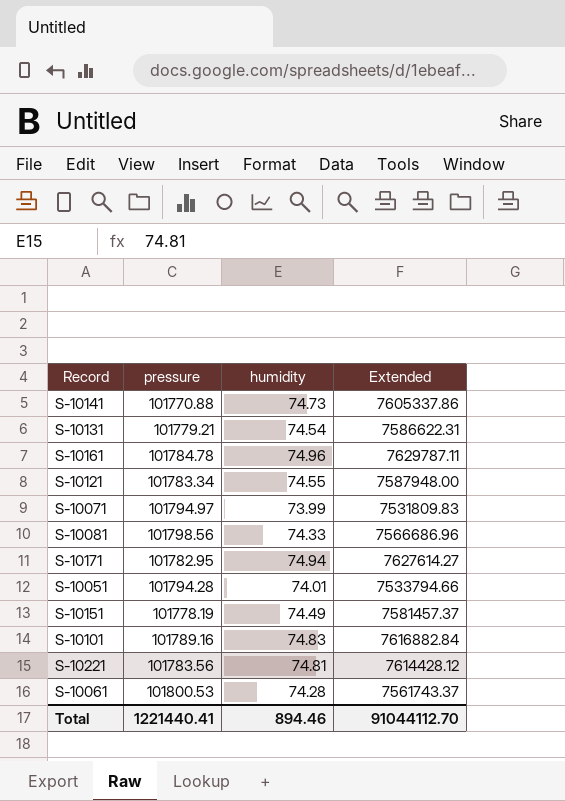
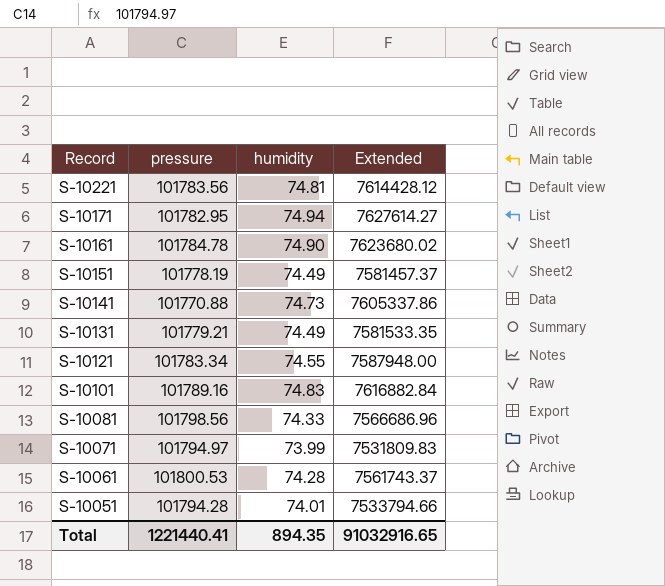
row order: none -> Record descending
S-10161 | humidity: 74.96 -> 74.90
S-10161 | Extended: 7629787.11 -> 7623680.02
S-10131 | humidity: 74.54 -> 74.49
S-10131 | Extended: 7586622.31 -> 7581533.35
Total | humidity: 894.46 -> 894.35
Total | Extended: 91044112.70 -> 91032916.65

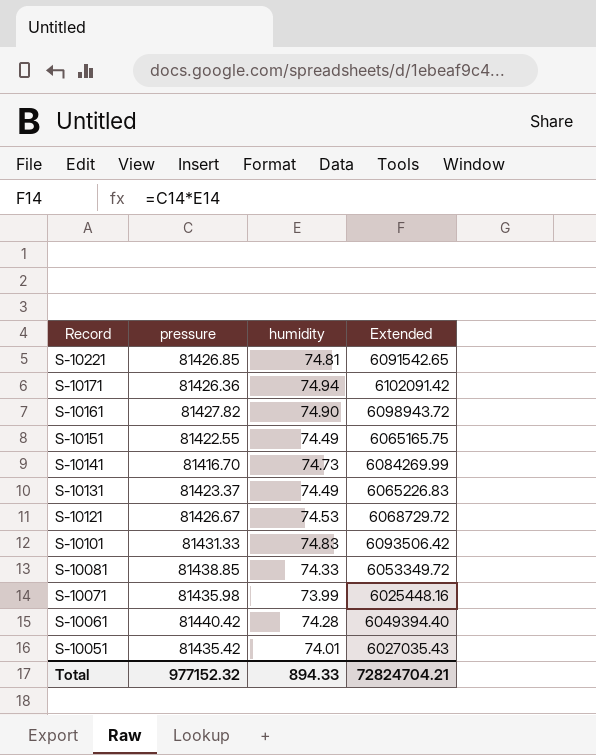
S-10221 | pressure: 101783.56 -> 81426.85
S-10221 | Extended: 7614428.12 -> 6091542.65
S-10171 | pressure: 101782.95 -> 81426.36
S-10171 | Extended: 7627614.27 -> 6102091.42
S-10161 | pressure: 101784.78 -> 81427.82
S-10161 | Extended: 7623680.02 -> 6098943.72
S-10151 | pressure: 101778.19 -> 81422.55
S-10151 | Extended: 7581457.37 -> 6065165.75
S-10141 | pressure: 101770.88 -> 81416.70
S-10141 | Extended: 7605337.86 -> 6084269.99
S-10131 | pressure: 101779.21 -> 81423.37
S-10131 | Extended: 7581533.35 -> 6065226.83
S-10121 | pressure: 101783.34 -> 81426.67
S-10121 | humidity: 74.55 -> 74.53
S-10121 | Extended: 7587948.00 -> 6068729.72
S-10101 | pressure: 101789.16 -> 81431.33
S-10101 | Extended: 7616882.84 -> 6093506.42
S-10081 | pressure: 101798.56 -> 81438.85
S-10081 | Extended: 7566686.96 -> 6053349.72
S-10071 | pressure: 101794.97 -> 81435.98
S-10071 | Extended: 7531809.83 -> 6025448.16
S-10061 | pressure: 101800.53 -> 81440.42
S-10061 | Extended: 7561743.37 -> 6049394.40
S-10051 | pressure: 101794.28 -> 81435.42
S-10051 | Extended: 7533794.66 -> 6027035.43
Total | pressure: 1221440.41 -> 977152.32
Total | humidity: 894.35 -> 894.33
Total | Extended: 91032916.65 -> 72824704.21

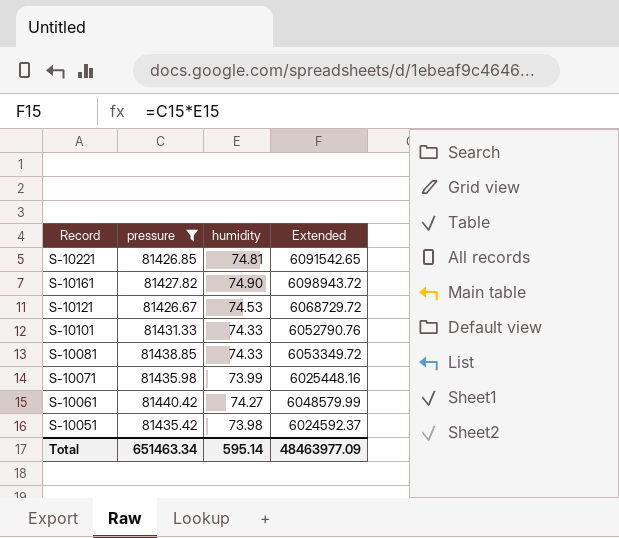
filter: none -> pressure >= 81426.67
S-10101 | humidity: 74.83 -> 74.33
S-10101 | Extended: 6093506.42 -> 6052790.76
S-10061 | humidity: 74.28 -> 74.27
S-10061 | Extended: 6049394.40 -> 6048579.99
S-10051 | humidity: 74.01 -> 73.98
S-10051 | Extended: 6027035.43 -> 6024592.37
Total | pressure: 977152.32 -> 651463.34
Total | humidity: 894.33 -> 595.14
Total | Extended: 72824704.21 -> 48463977.09

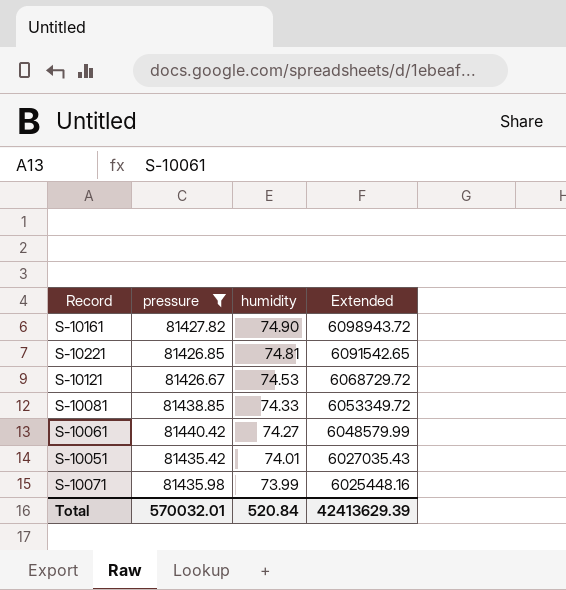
row order: Record descending -> humidity descending
row S-10101: 81431.33 | 74.33 | 6052790.76 -> none
S-10051 | humidity: 73.98 -> 74.01
S-10051 | Extended: 6024592.37 -> 6027035.43
Total | pressure: 651463.34 -> 570032.01
Total | humidity: 595.14 -> 520.84
Total | Extended: 48463977.09 -> 42413629.39

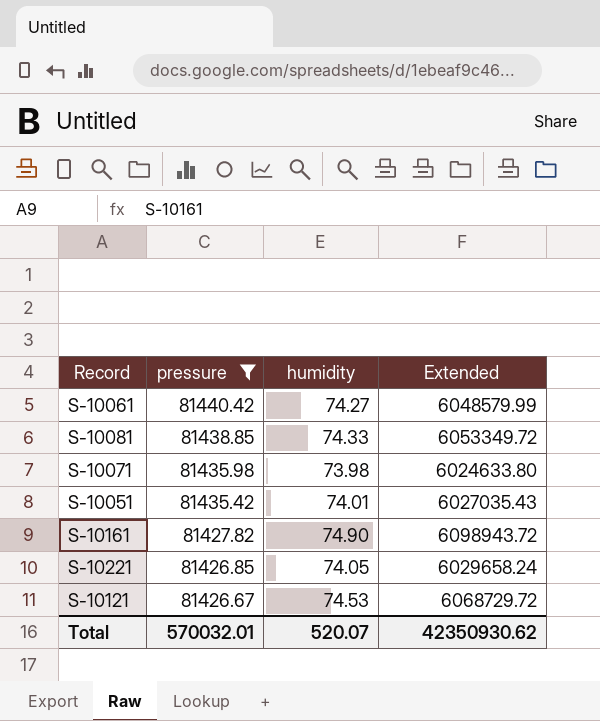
row order: humidity descending -> pressure descending
S-10071 | humidity: 73.99 -> 73.98
S-10071 | Extended: 6025448.16 -> 6024633.80
S-10221 | humidity: 74.81 -> 74.05
S-10221 | Extended: 6091542.65 -> 6029658.24
Total | humidity: 520.84 -> 520.07
Total | Extended: 42413629.39 -> 42350930.62

